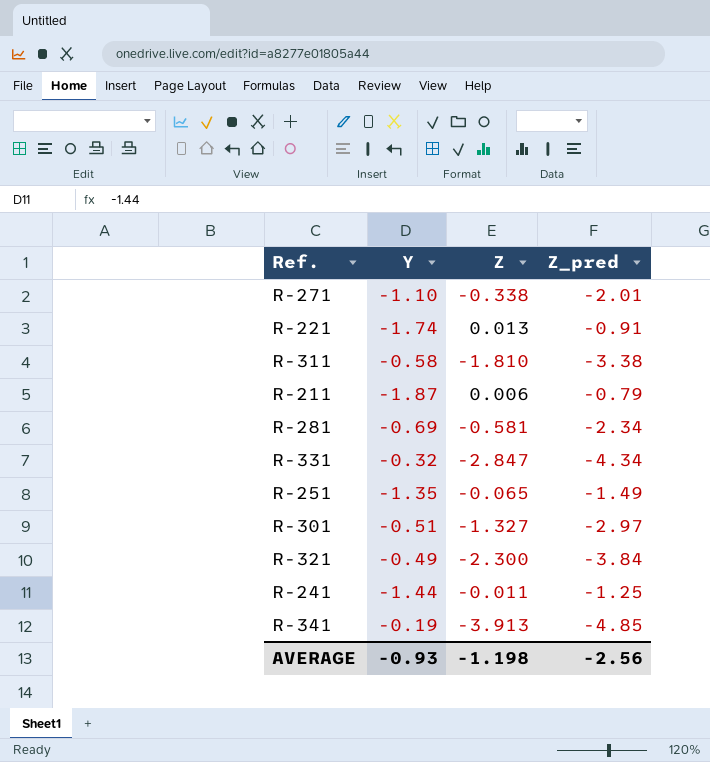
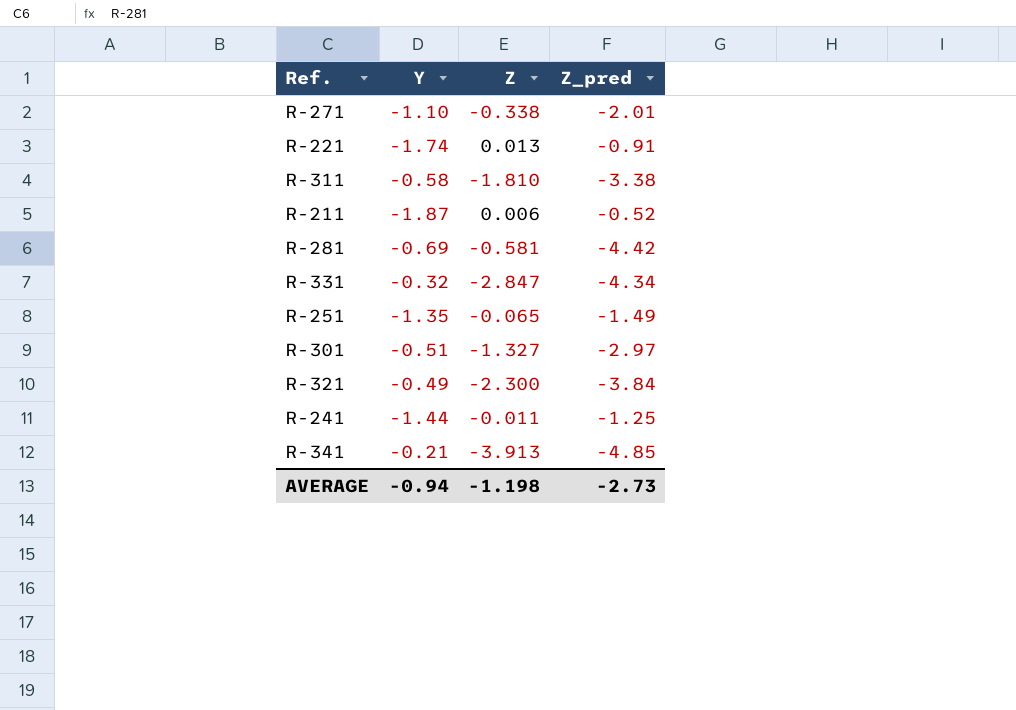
R-211 | Z_pred: -0.79 -> -0.52
R-281 | Z_pred: -2.34 -> -4.42
R-341 | Y: -0.19 -> -0.21
AVERAGE | Y: -0.93 -> -0.94
AVERAGE | Z_pred: -2.56 -> -2.73

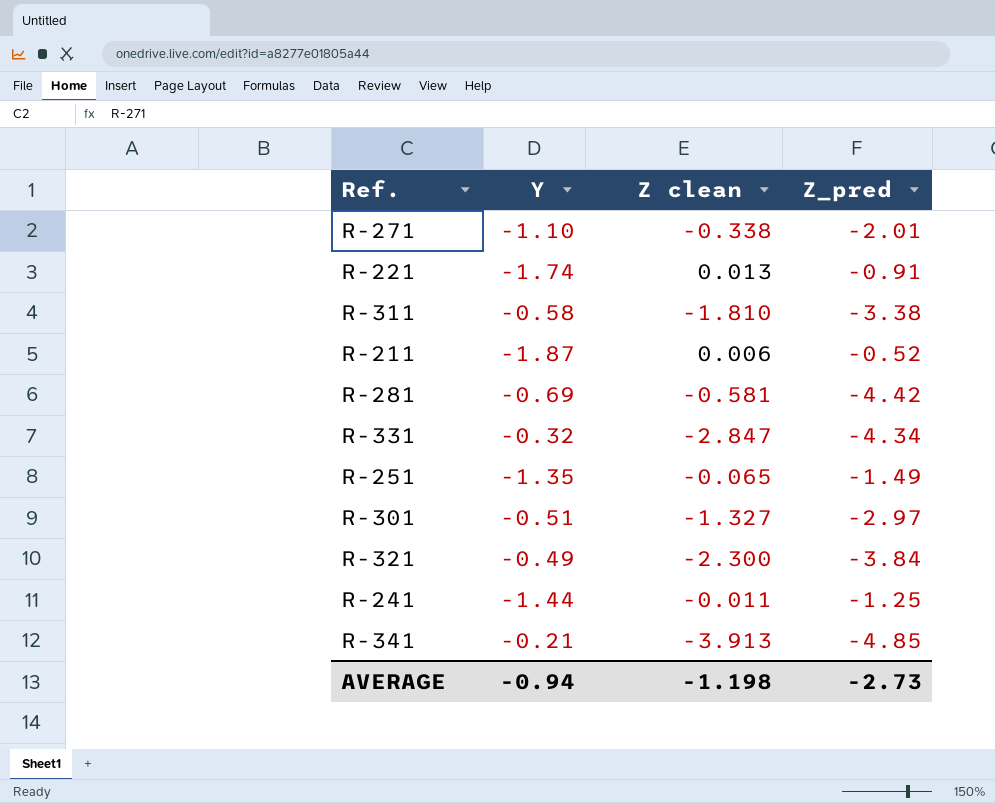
column name: Z -> Z clean

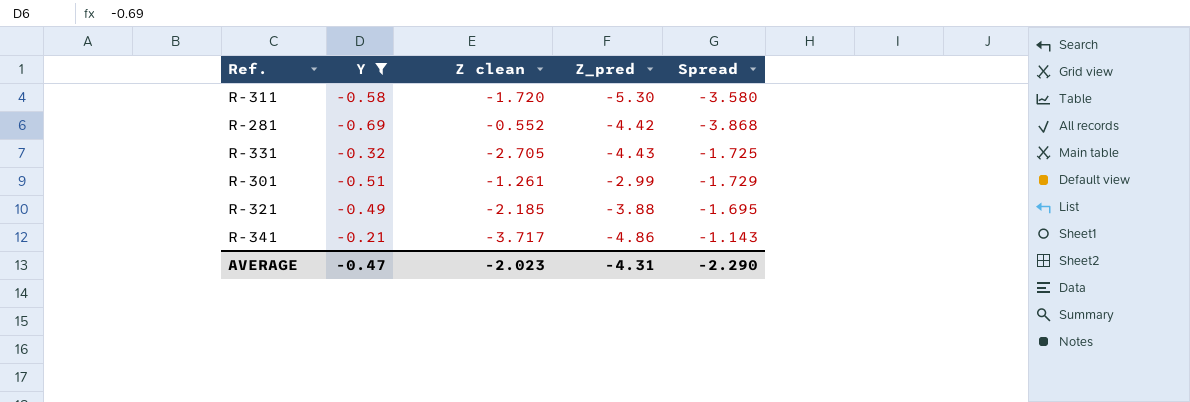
filter: none -> Y >= -0.69
column Spread | formula: none -> [Z_pred] - [Z clean]
R-311 | Z clean: -1.810 -> -1.720
R-311 | Z_pred: -3.38 -> -5.30
R-281 | Z clean: -0.581 -> -0.552
R-331 | Z clean: -2.847 -> -2.705
R-331 | Z_pred: -4.34 -> -4.43
R-301 | Z clean: -1.327 -> -1.261
R-301 | Z_pred: -2.97 -> -2.99
R-321 | Z clean: -2.300 -> -2.185
R-321 | Z_pred: -3.84 -> -3.88
R-341 | Z clean: -3.913 -> -3.717
R-341 | Z_pred: -4.85 -> -4.86
AVERAGE | Y: -0.94 -> -0.47
AVERAGE | Z clean: -1.198 -> -2.023
AVERAGE | Z_pred: -2.73 -> -4.31

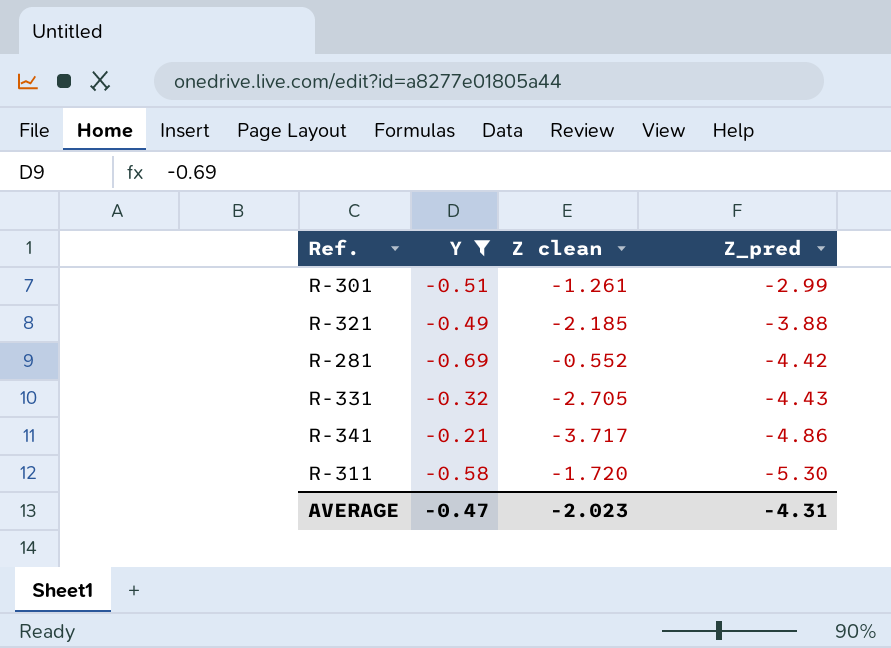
row order: none -> Z_pred descending
column Spread | formula: [Z_pred] - [Z clean] -> none

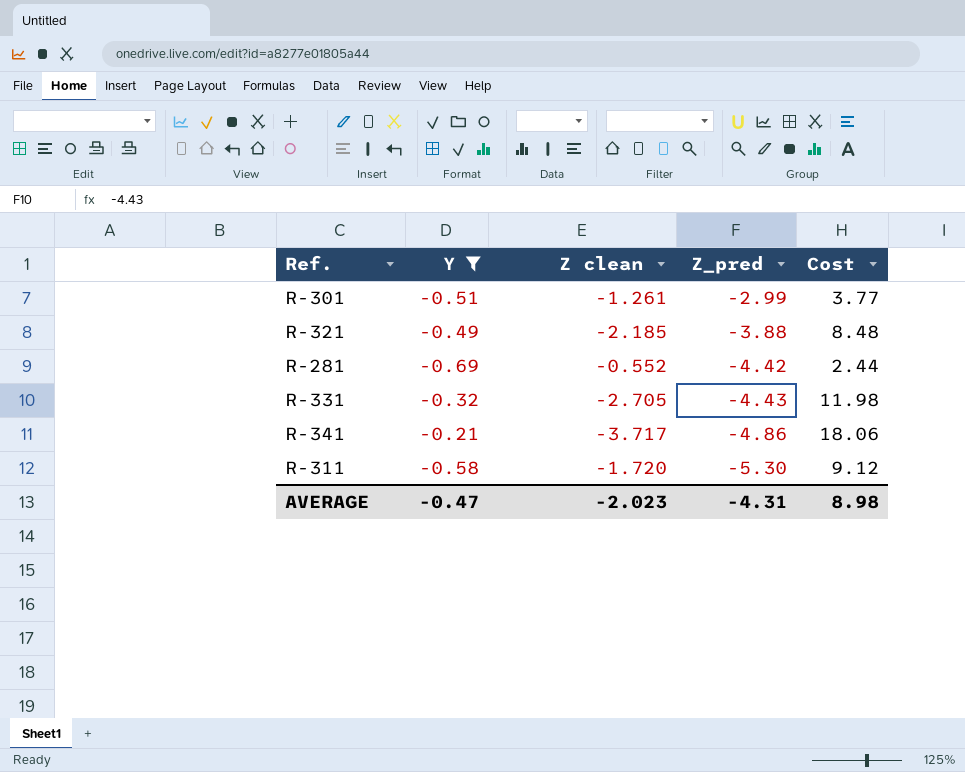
column Cost | formula: none -> [Z clean] * [Z_pred]

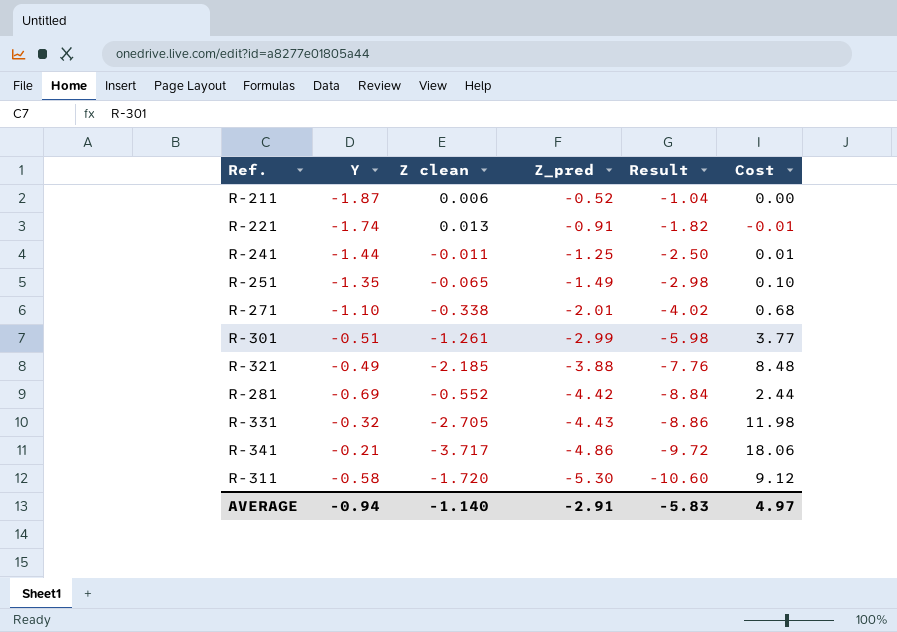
filter: Y >= -0.69 -> none
column Result | formula: none -> [Z_pred] * 2
AVERAGE | Y: -0.47 -> -0.94
AVERAGE | Z clean: -2.023 -> -1.140
AVERAGE | Z_pred: -4.31 -> -2.91
AVERAGE | Cost: 8.98 -> 4.97

